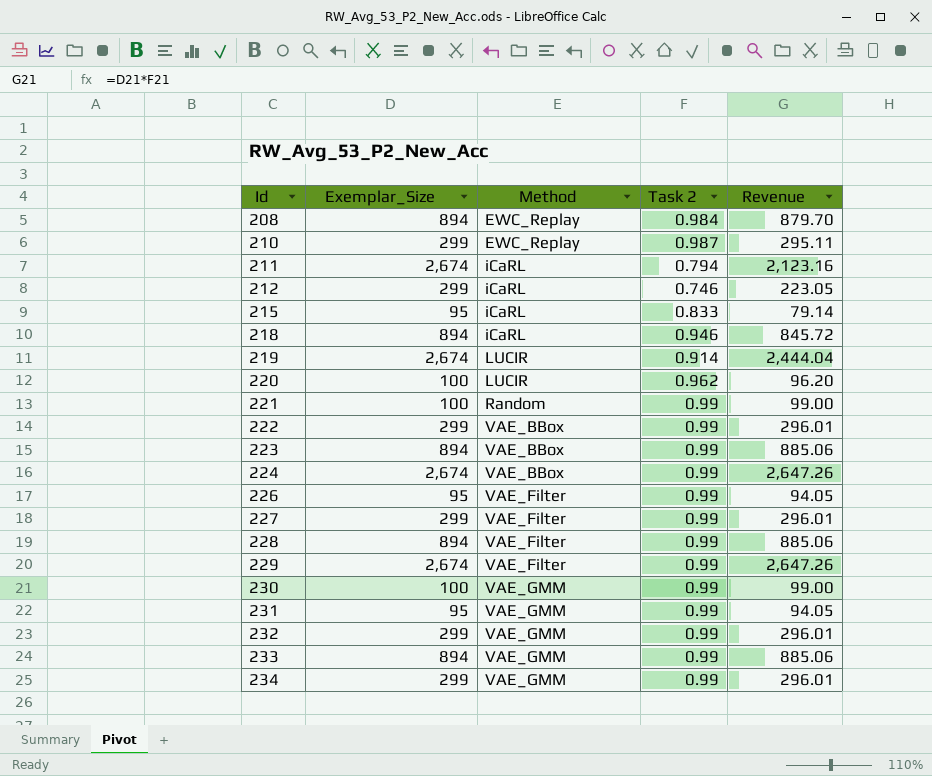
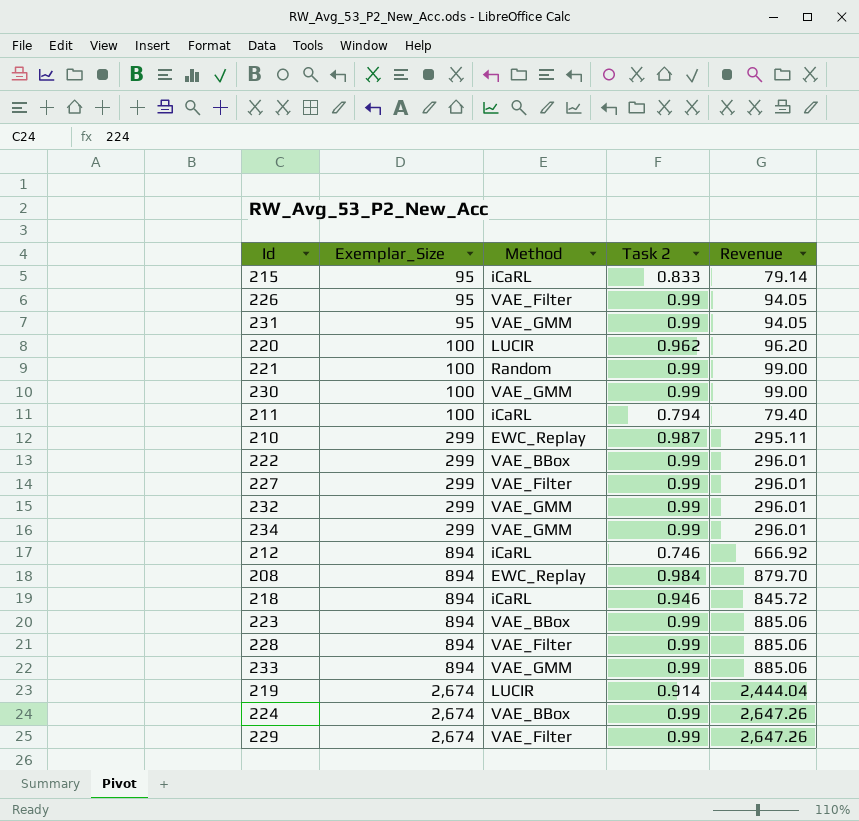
row order: Id ascending -> Exemplar_Size ascending
211 | Exemplar_Size: 2,674 -> 100
211 | Revenue: 2,123.16 -> 79.40
212 | Exemplar_Size: 299 -> 894
212 | Revenue: 223.05 -> 666.92

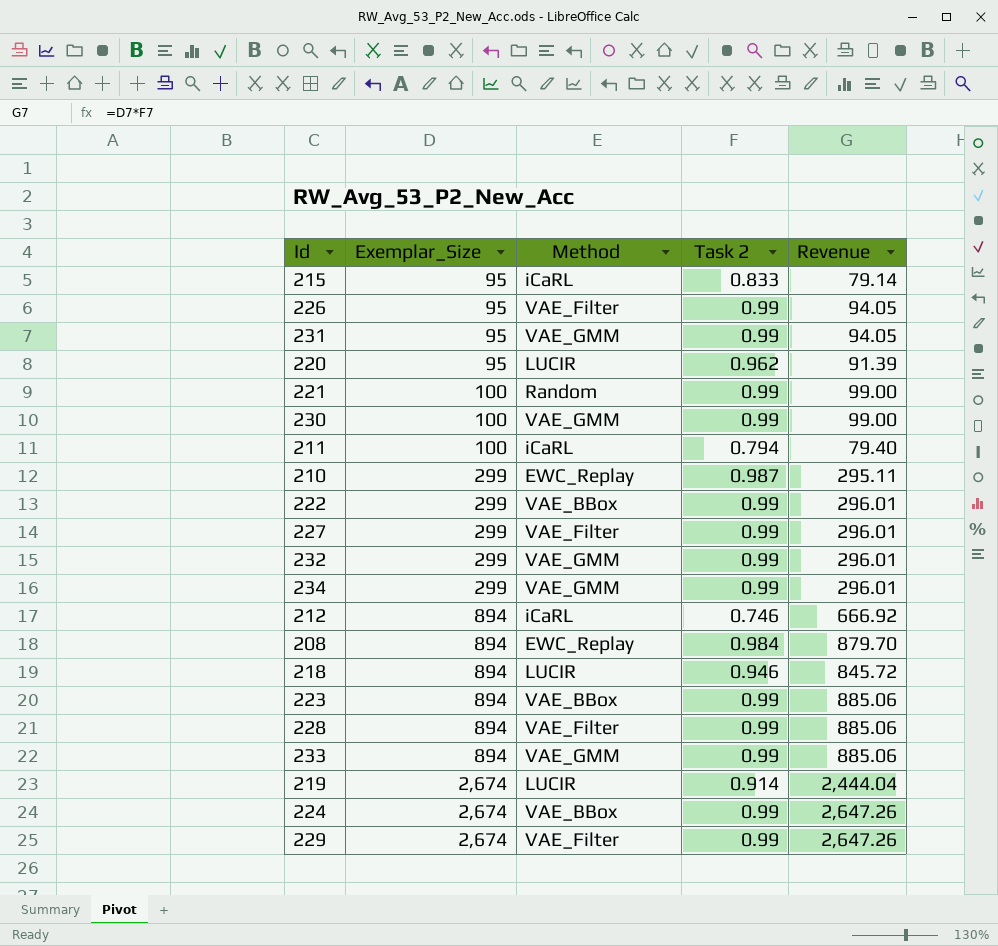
220 | Exemplar_Size: 100 -> 95
220 | Revenue: 96.20 -> 91.39
218 | Method: iCaRL -> LUCIR

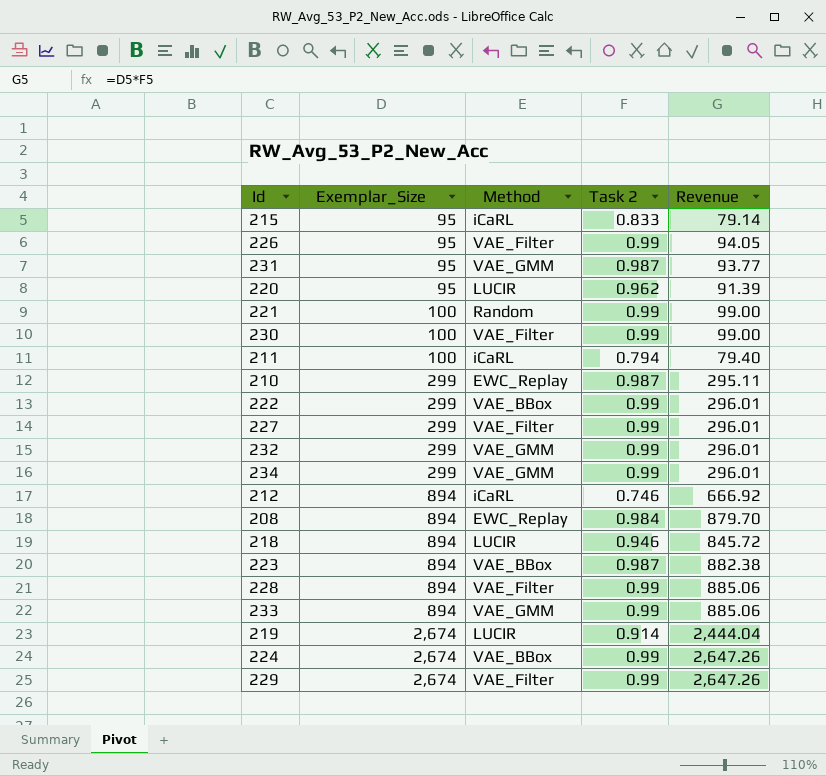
231 | Task 2: 0.99 -> 0.987
231 | Revenue: 94.05 -> 93.77
230 | Method: VAE_GMM -> VAE_Filter
223 | Task 2: 0.99 -> 0.987
223 | Revenue: 885.06 -> 882.38

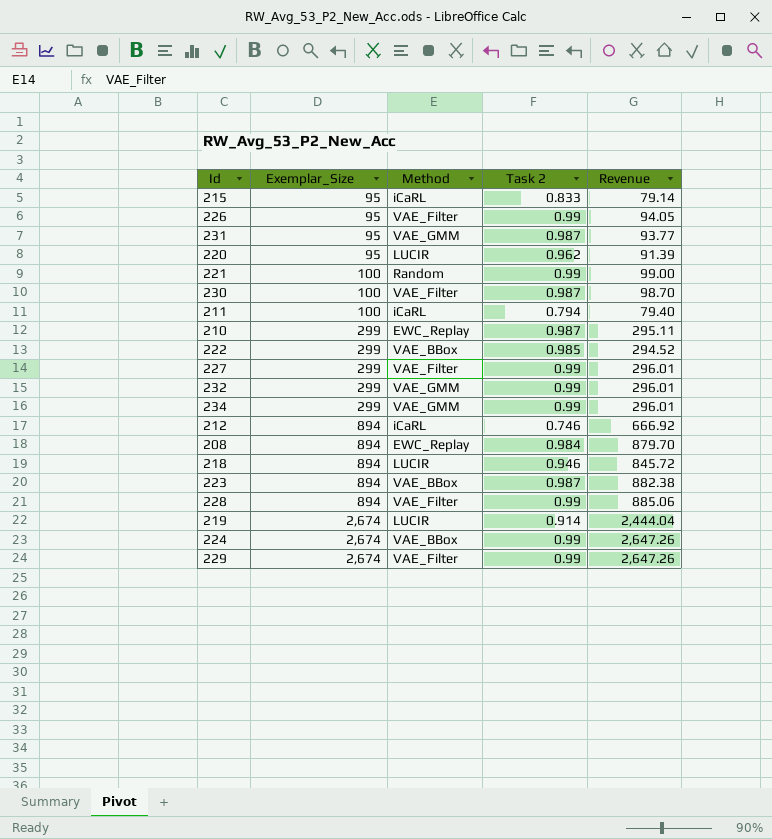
row 233: 894 | VAE_GMM | 0.99 | 885.06 -> none
230 | Task 2: 0.99 -> 0.987
230 | Revenue: 99.00 -> 98.70
222 | Task 2: 0.99 -> 0.985
222 | Revenue: 296.01 -> 294.52

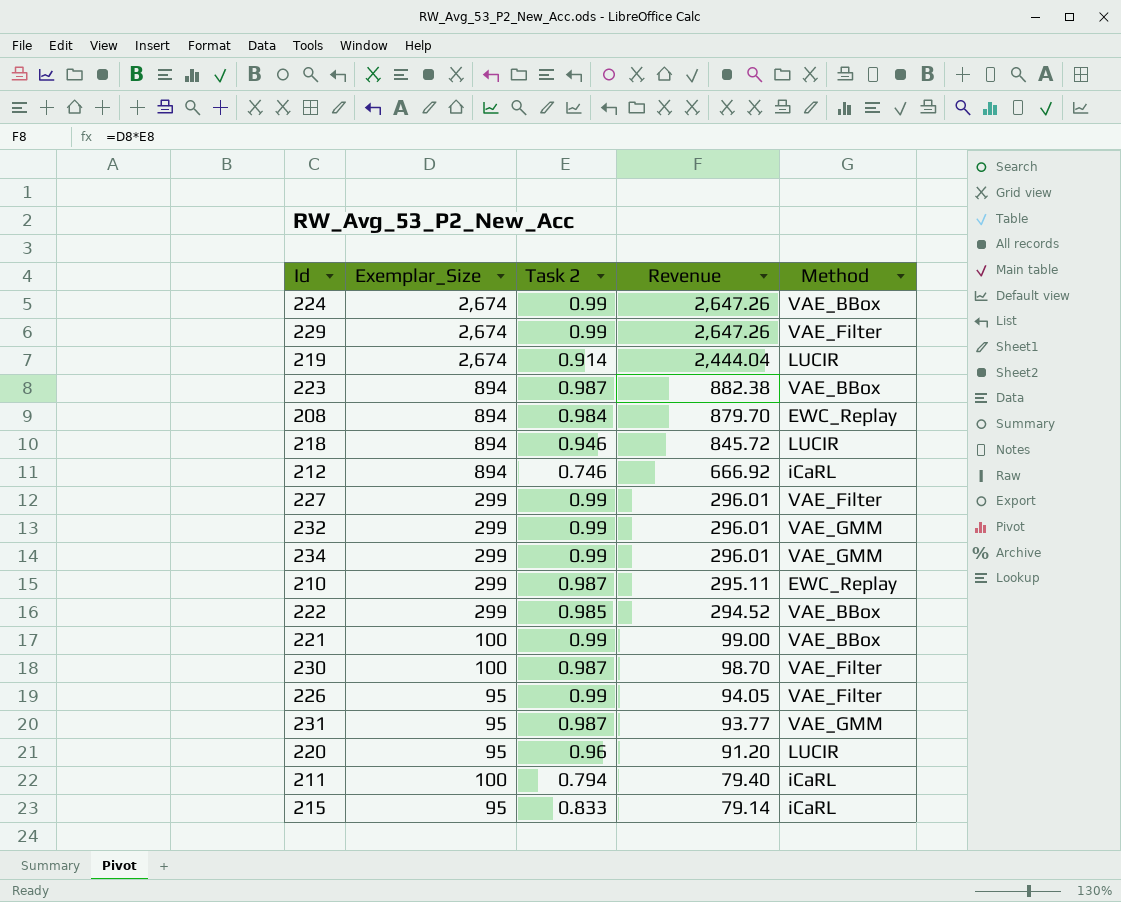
row order: Exemplar_Size ascending -> Revenue descending
column Method | position: 3 -> 5
row 228: 894 | VAE_Filter | 0.99 | 885.06 -> none
221 | Method: Random -> VAE_BBox
220 | Task 2: 0.962 -> 0.96
220 | Revenue: 91.39 -> 91.20

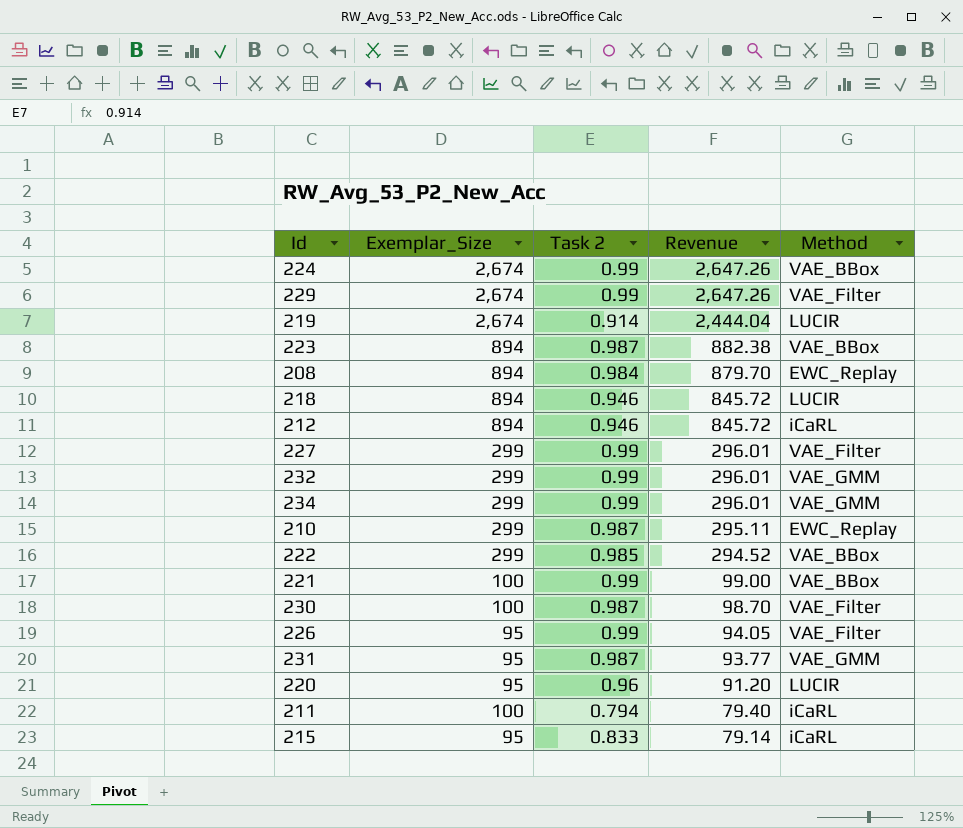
212 | Task 2: 0.746 -> 0.946
212 | Revenue: 666.92 -> 845.72

